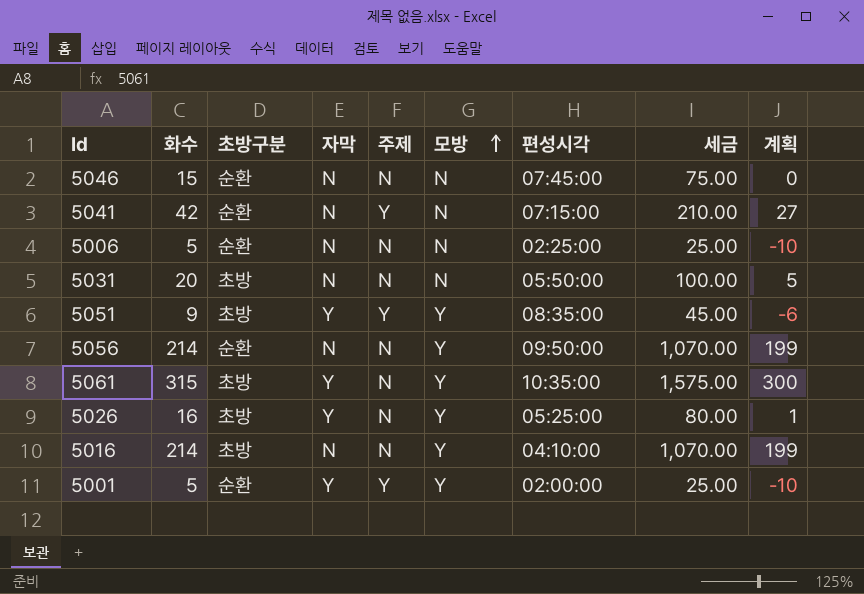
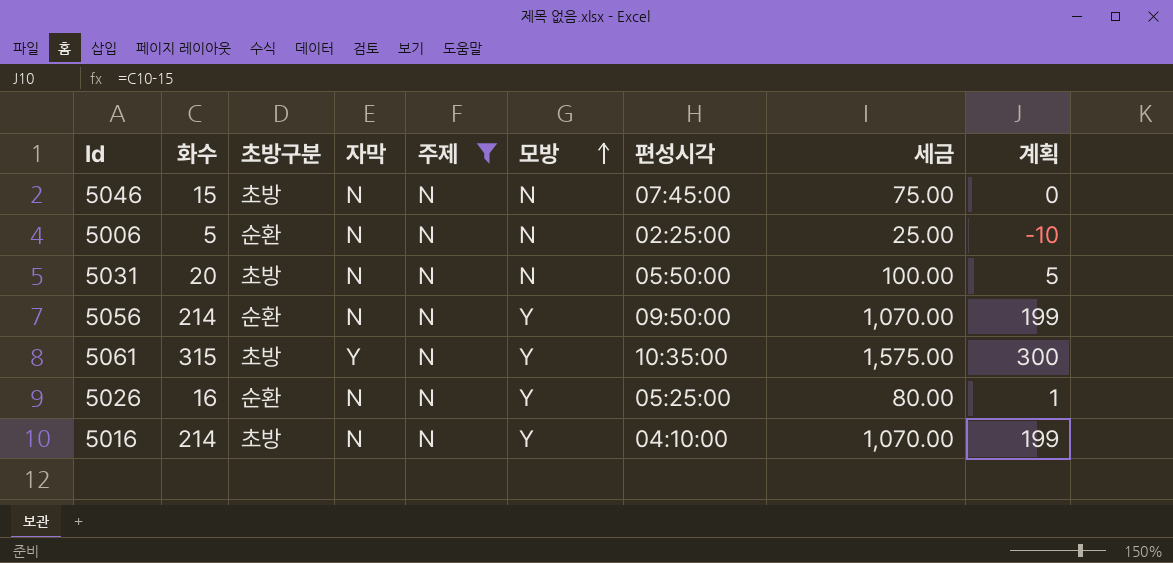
filter: none -> 주제 = N
5046 | 초방구분: 순환 -> 초방
5026 | 초방구분: 초방 -> 순환
5026 | 자막: Y -> N

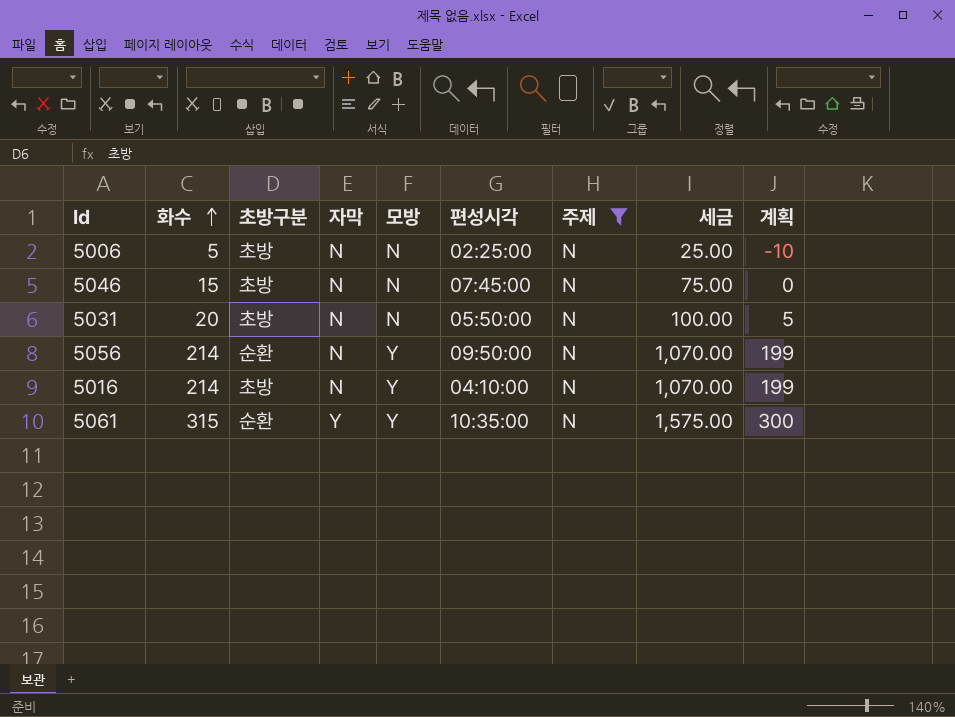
row order: 모방 ascending -> 화수 ascending
column 주제 | position: 5 -> 7
row 5026: 16 | 순환 | N | N | Y | 05:25:00 | 80.00 | 1 -> none
5006 | 초방구분: 순환 -> 초방
5061 | 초방구분: 초방 -> 순환

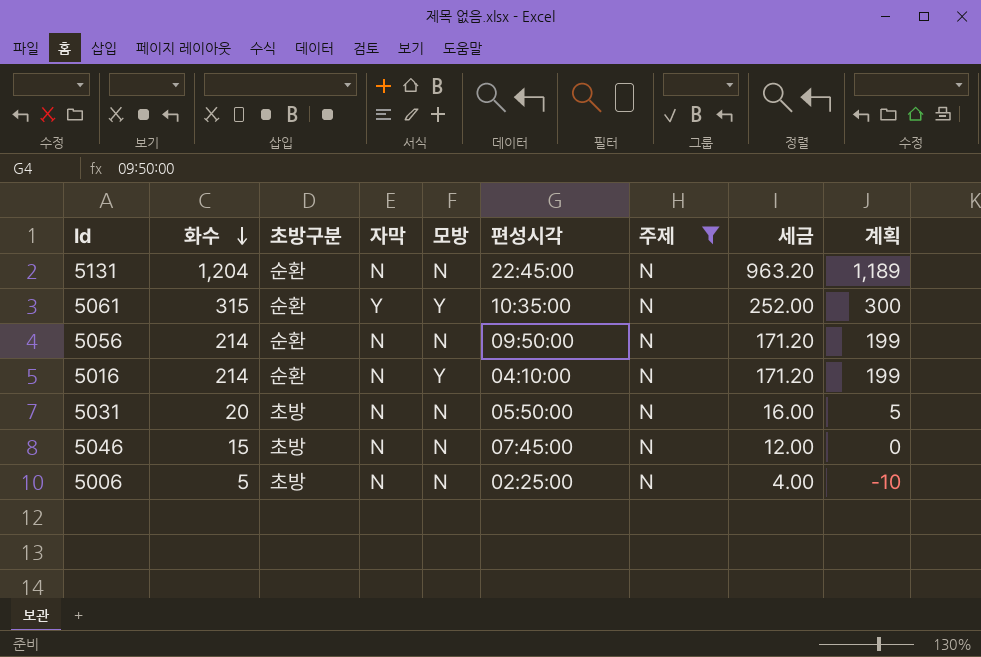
row order: 화수 ascending -> 화수 descending
column 세금 | formula: [화수] * 5 -> [화수] * 0.8
row 5131: none -> 1,204 | 순환 | N | N | 22:45:00 | N | 963.20 | 1,189
5056 | 모방: Y -> N
5016 | 초방구분: 초방 -> 순환

